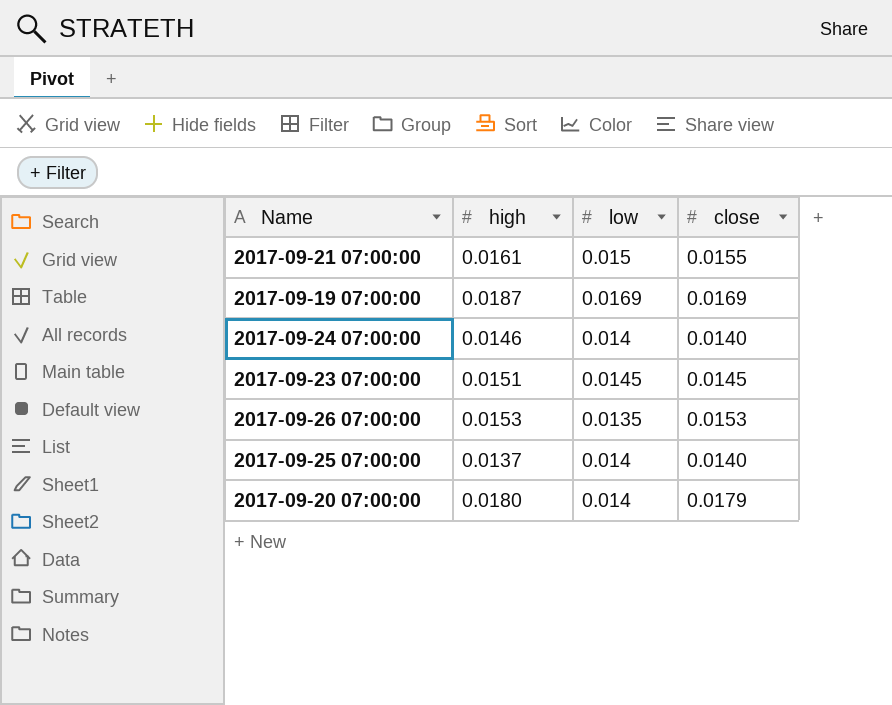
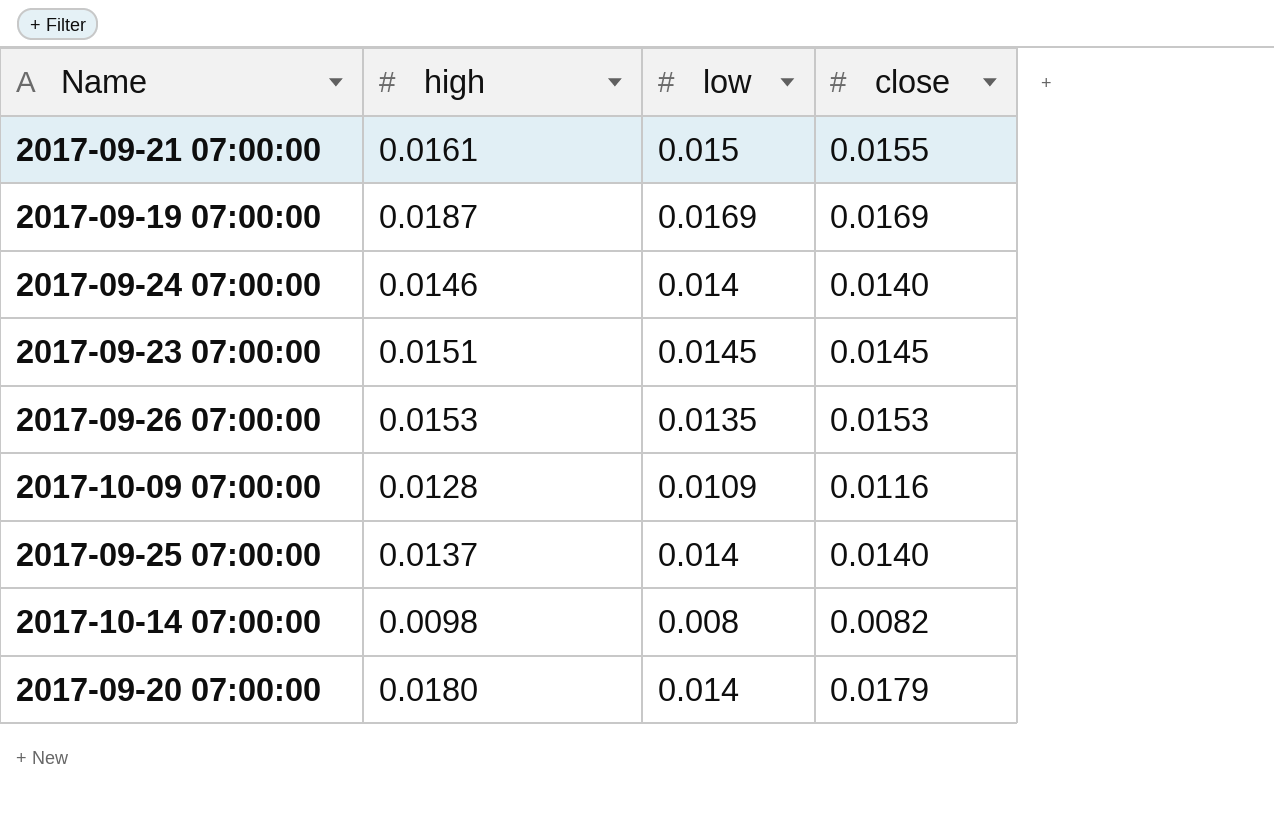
row 2017-10-09 07:00:00: none -> 0.0128 | 0.0109 | 0.0116
row 2017-10-14 07:00:00: none -> 0.0098 | 0.008 | 0.0082

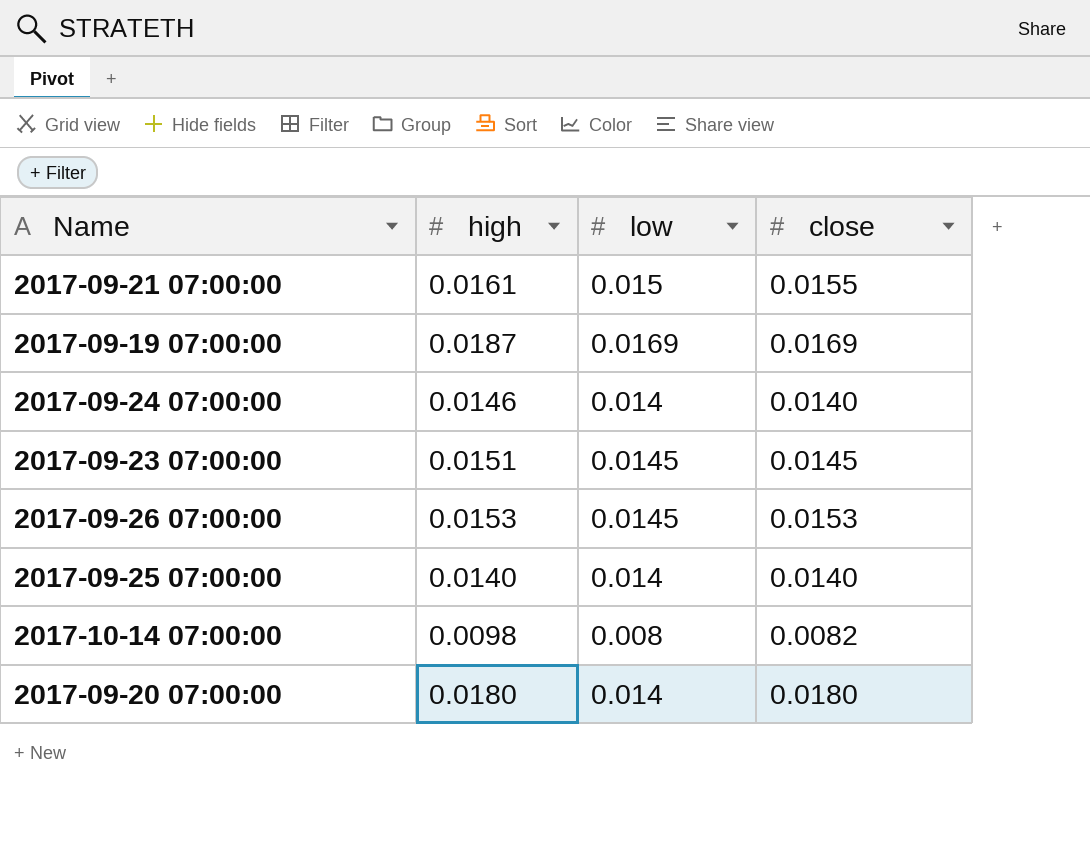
row 2017-10-09 07:00:00: 0.0128 | 0.0109 | 0.0116 -> none
2017-09-26 07:00:00 | low: 0.0135 -> 0.0145
2017-09-25 07:00:00 | high: 0.0137 -> 0.0140
2017-09-20 07:00:00 | close: 0.0179 -> 0.0180

